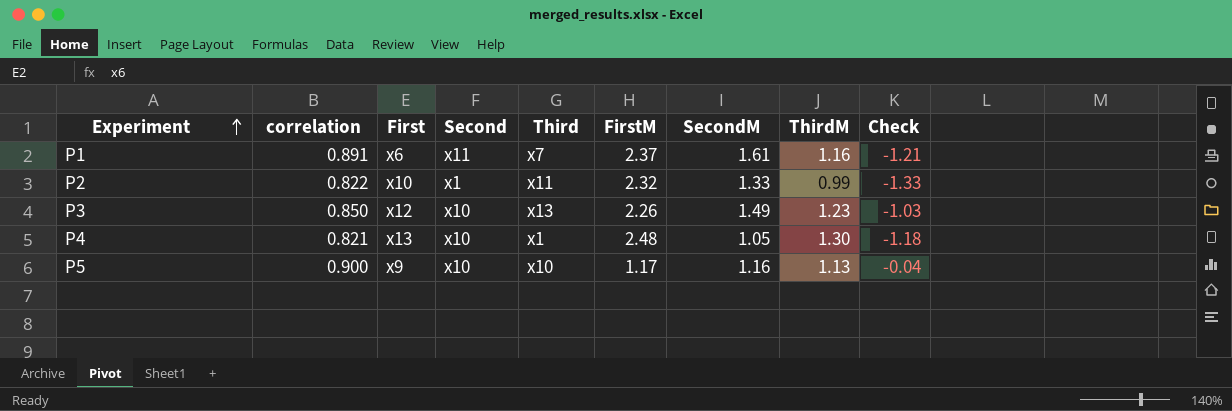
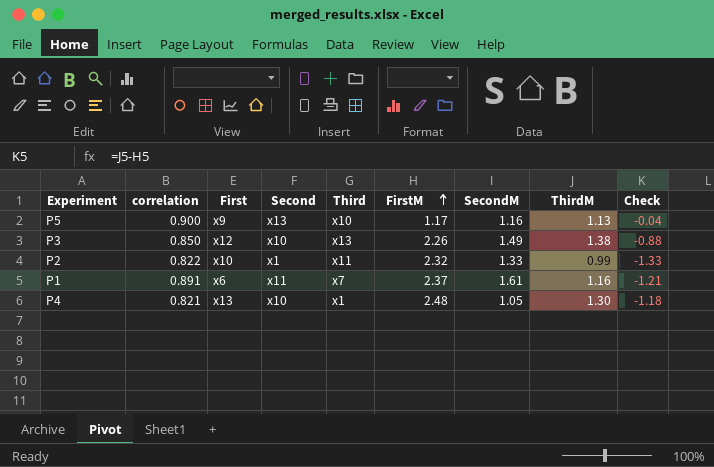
row order: Experiment ascending -> FirstM ascending
P5 | Second: x10 -> x13
P3 | ThirdM: 1.23 -> 1.38
P3 | Check: -1.03 -> -0.88

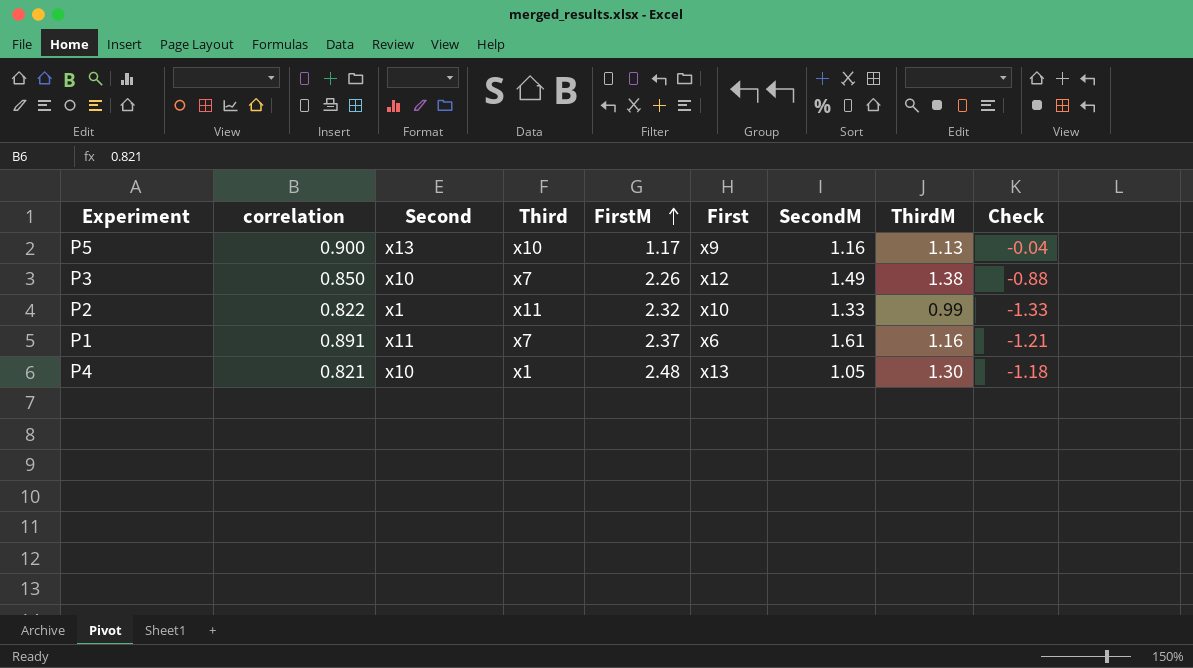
column First | position: 3 -> 6
P3 | Third: x13 -> x7

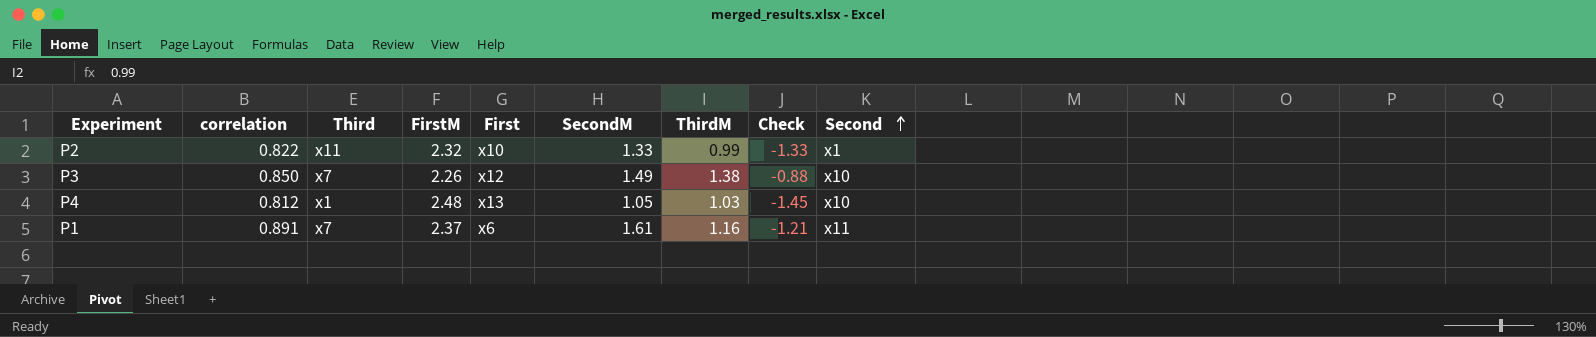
row order: FirstM ascending -> Second ascending
column Second | position: 3 -> 9
row P5: 0.900 | x13 | x10 | 1.17 | x9 | 1.16 | 1.13 | -0.04 -> none
P4 | correlation: 0.821 -> 0.812
P4 | ThirdM: 1.30 -> 1.03
P4 | Check: -1.18 -> -1.45

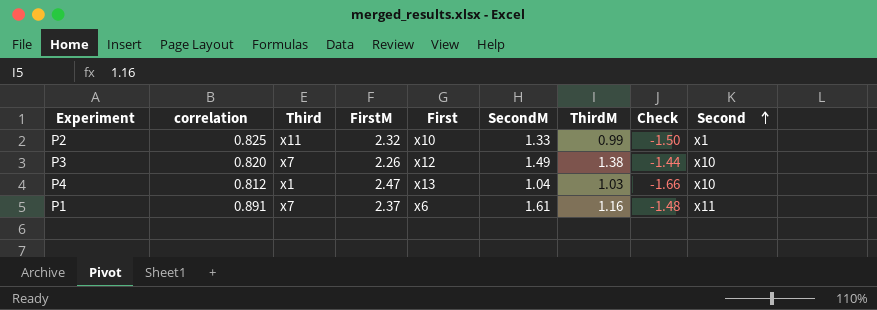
column Check | formula: [ThirdM] - [FirstM] -> [correlation] - [FirstM]
P2 | correlation: 0.822 -> 0.825
P3 | correlation: 0.850 -> 0.820
P4 | FirstM: 2.48 -> 2.47
P4 | SecondM: 1.05 -> 1.04

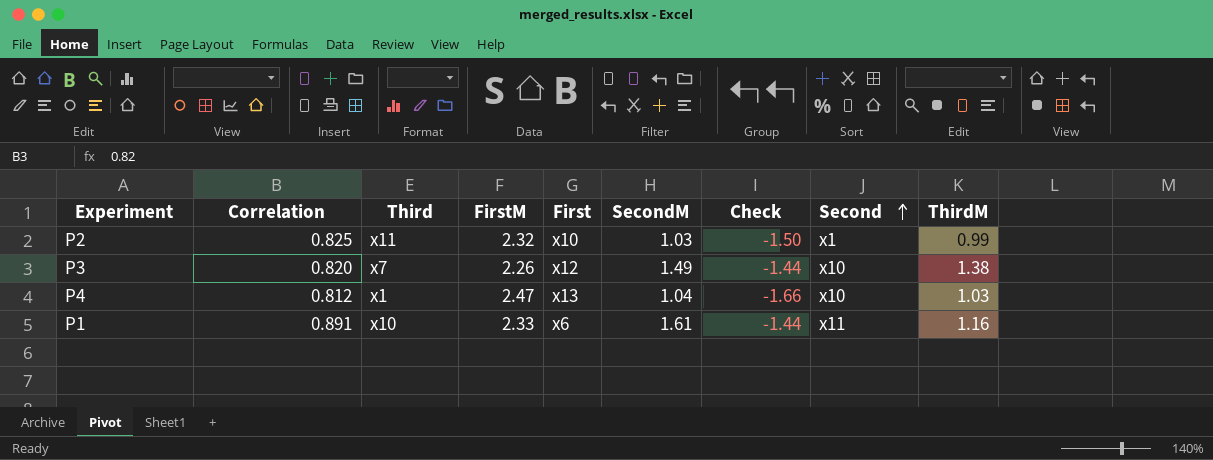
column name: correlation -> Correlation
column ThirdM | position: 7 -> 9
P2 | SecondM: 1.33 -> 1.03
P1 | Third: x7 -> x10
P1 | FirstM: 2.37 -> 2.33
P1 | Check: -1.48 -> -1.44

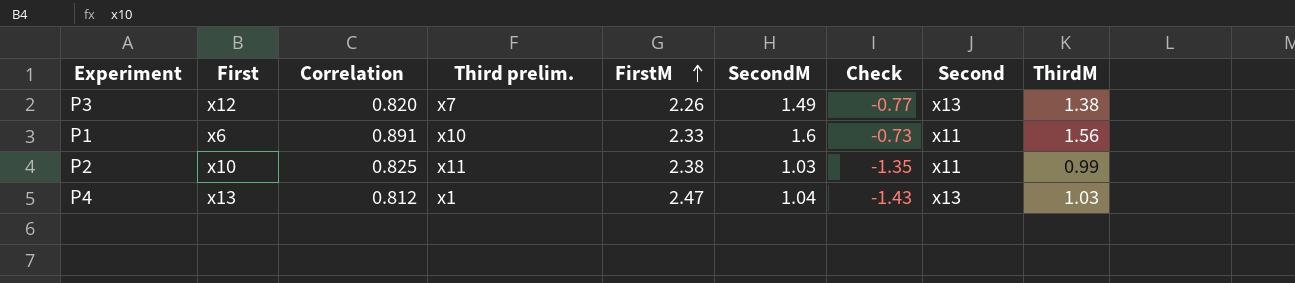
row order: Second ascending -> FirstM ascending
column First | position: 5 -> 2
column name: Third -> Third prelim.
column Check | formula: [Correlation] - [FirstM] -> [SecondM] - [FirstM]
P3 | Second: x10 -> x13
P1 | SecondM: 1.61 -> 1.6
P1 | ThirdM: 1.16 -> 1.56
P2 | FirstM: 2.32 -> 2.38
P2 | Second: x1 -> x11
P4 | Second: x10 -> x13

